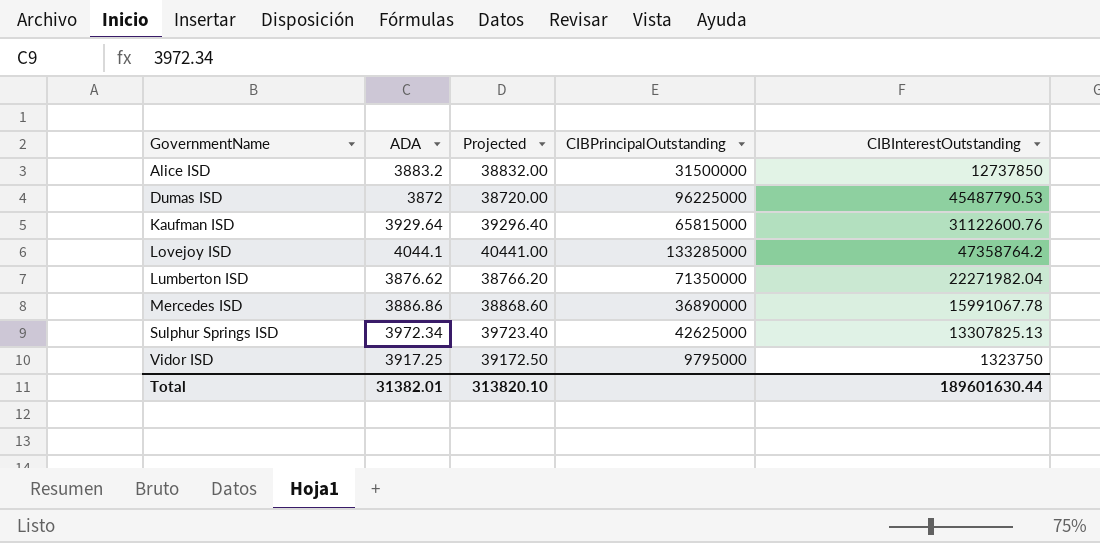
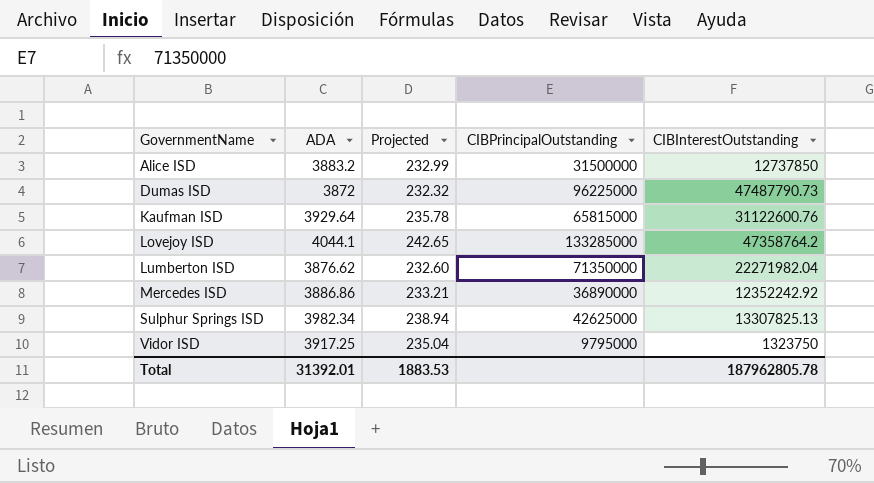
column Projected | formula: [ADA] * 10 -> [ADA] * 0.06
Dumas ISD | CIBInterestOutstanding: 45487790.53 -> 47487790.73
Mercedes ISD | CIBInterestOutstanding: 15991067.78 -> 12352242.92
Sulphur Springs ISD | ADA: 3972.34 -> 3982.34
Total | ADA: 31382.01 -> 31392.01
Total | Projected: 313820.10 -> 1883.53
Total | CIBInterestOutstanding: 189601630.44 -> 187962805.78

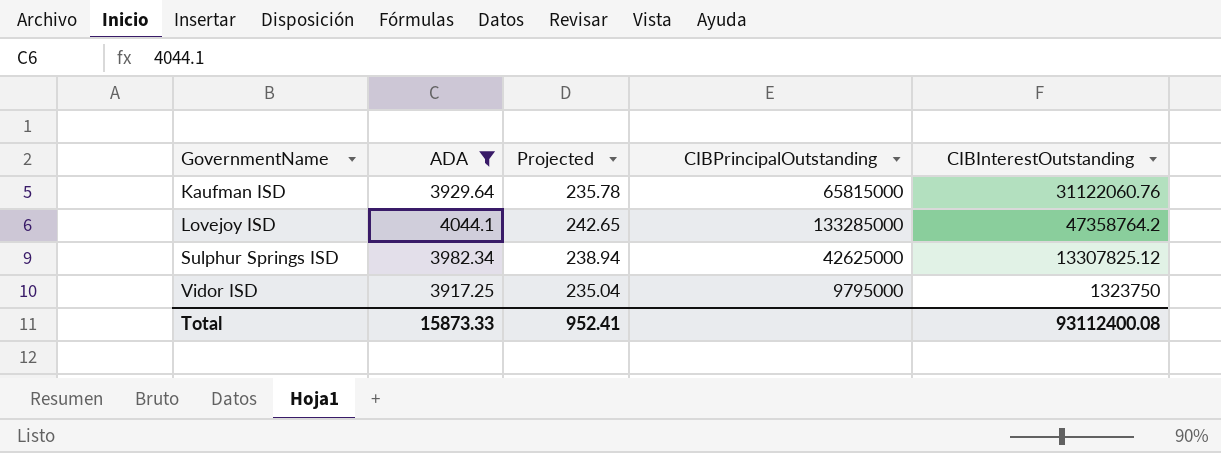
filter: none -> ADA >= 3917.25
Kaufman ISD | CIBInterestOutstanding: 31122600.76 -> 31122060.76
Sulphur Springs ISD | CIBInterestOutstanding: 13307825.13 -> 13307825.12
Total | ADA: 31392.01 -> 15873.33
Total | Projected: 1883.53 -> 952.41
Total | CIBInterestOutstanding: 187962805.78 -> 93112400.08

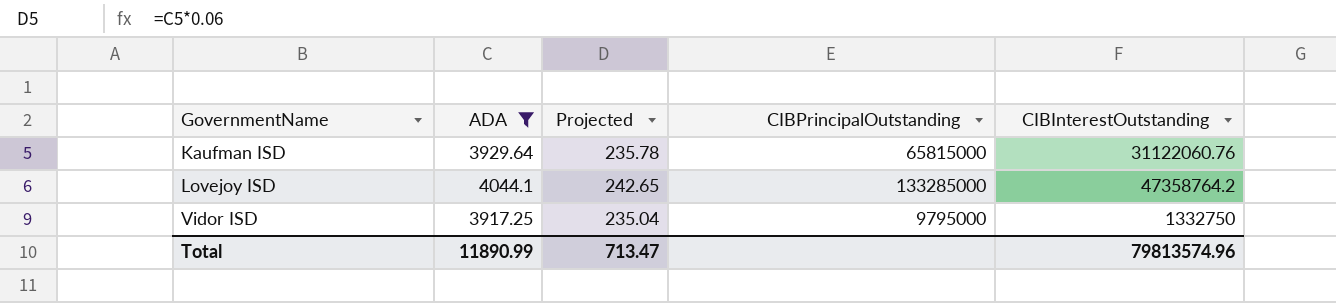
row Sulphur Springs ISD: 3982.34 | 238.94 | 42625000 | 13307825.12 -> none
Vidor ISD | CIBInterestOutstanding: 1323750 -> 1332750
Total | ADA: 15873.33 -> 11890.99
Total | Projected: 952.41 -> 713.47
Total | CIBInterestOutstanding: 93112400.08 -> 79813574.96

